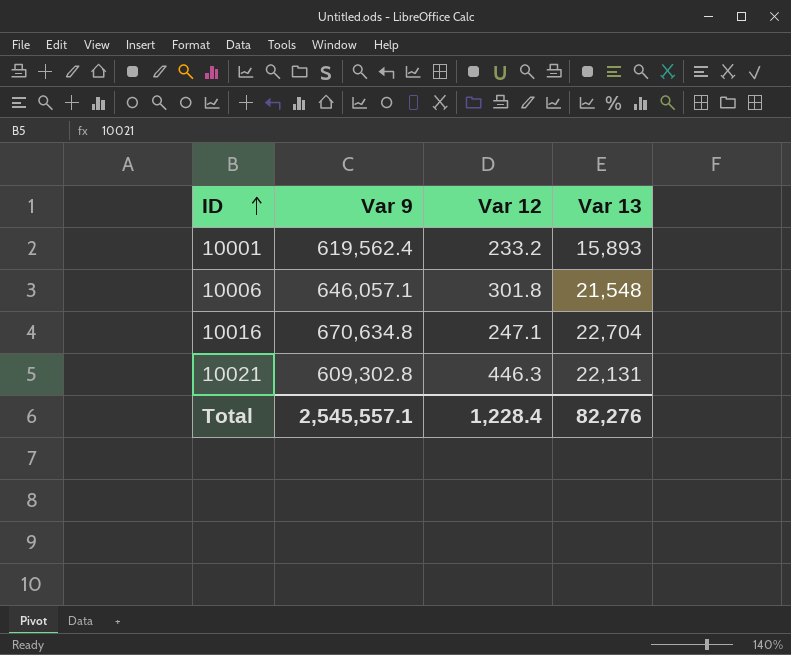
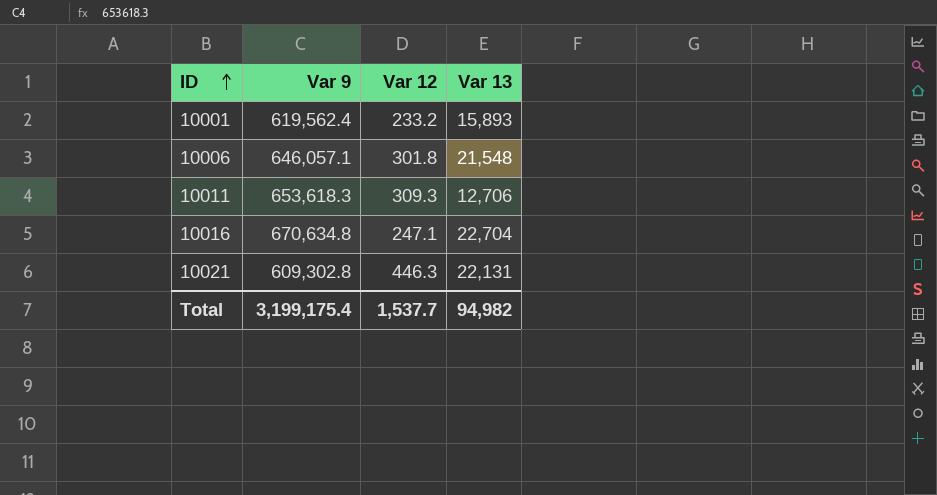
row 10011: none -> 653,618.3 | 309.3 | 12,706
Total | Var 9: 2,545,557.1 -> 3,199,175.4
Total | Var 12: 1,228.4 -> 1,537.7
Total | Var 13: 82,276 -> 94,982

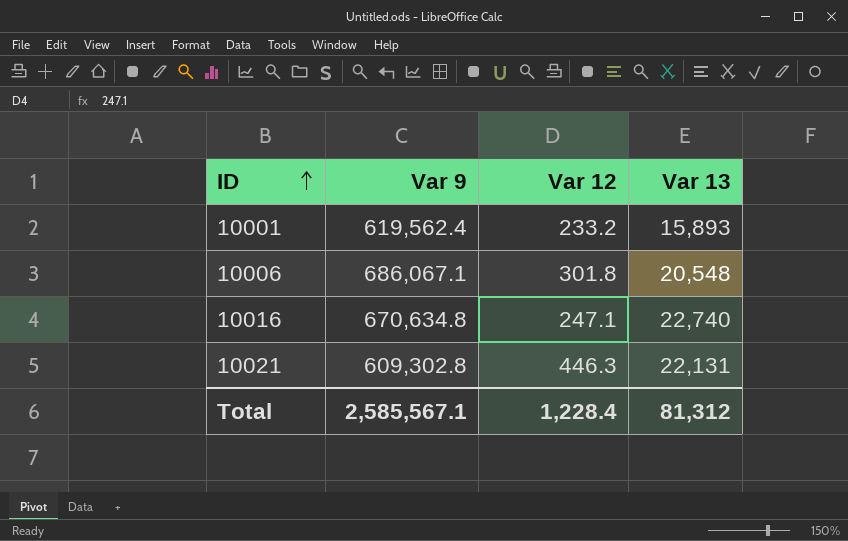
row 10011: 653,618.3 | 309.3 | 12,706 -> none
10006 | Var 9: 646,057.1 -> 686,067.1
10006 | Var 13: 21,548 -> 20,548
10016 | Var 13: 22,704 -> 22,740
Total | Var 9: 3,199,175.4 -> 2,585,567.1
Total | Var 12: 1,537.7 -> 1,228.4
Total | Var 13: 94,982 -> 81,312

